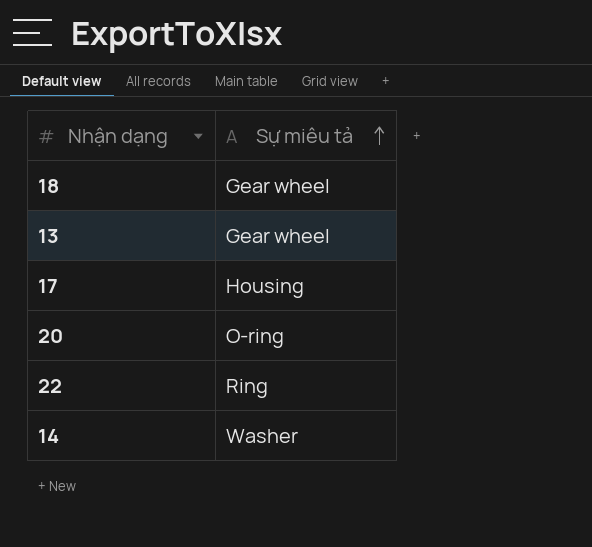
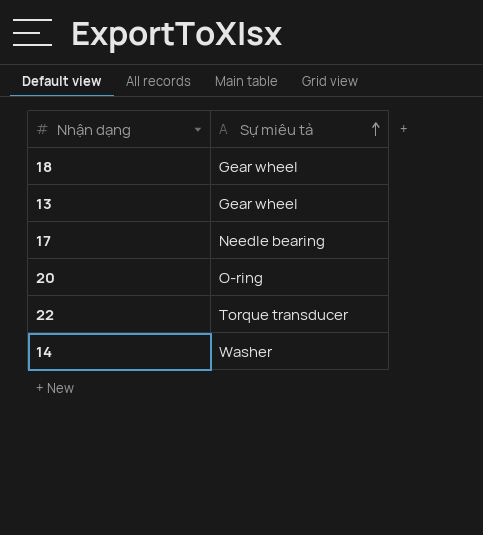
17 | Sự miêu tả: Housing -> Needle bearing
22 | Sự miêu tả: Ring -> Torque transducer

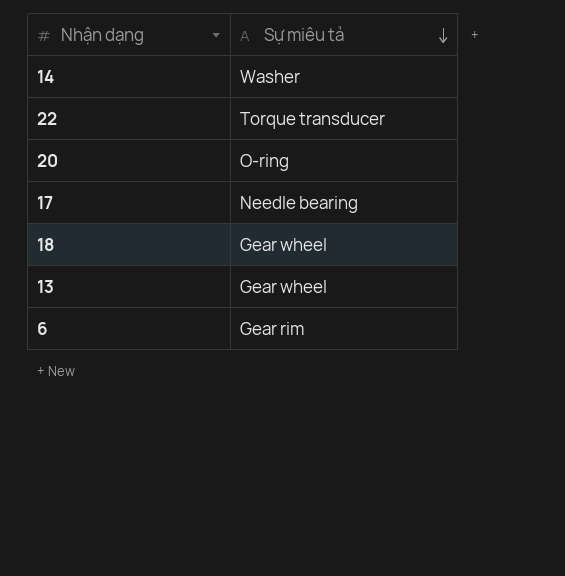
row order: Sự miêu tả ascending -> Sự miêu tả descending
row 6: none -> Gear rim

